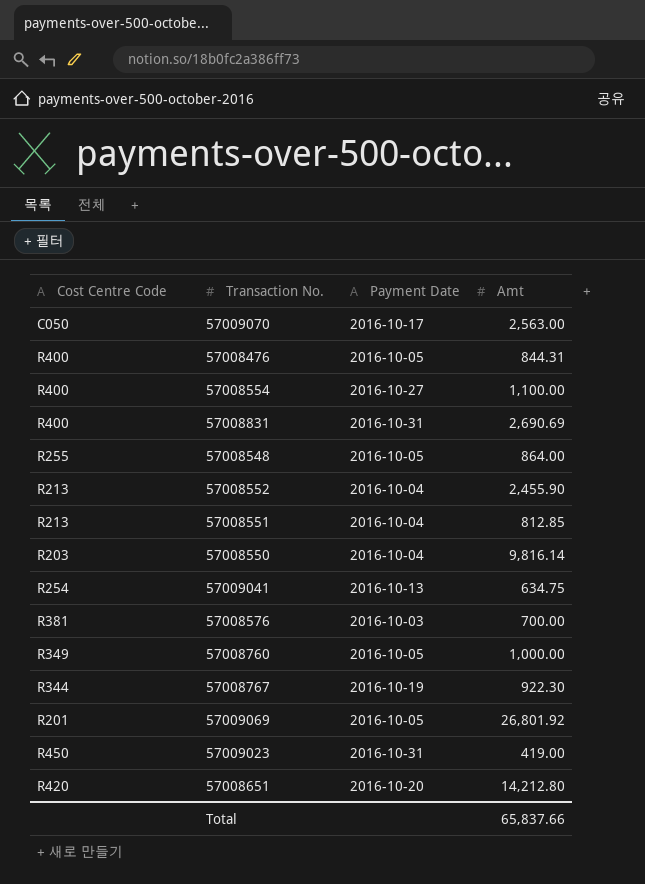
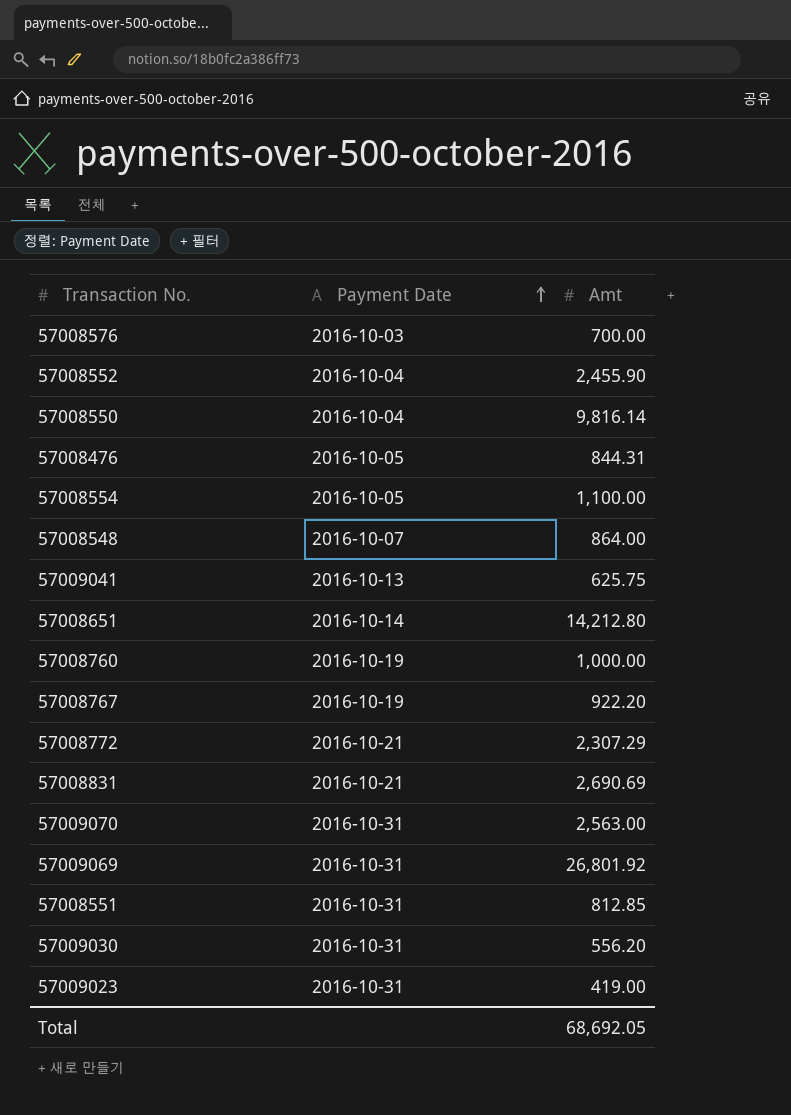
row order: none -> Payment Date ascending
column Cost Centre Code | position: 1 -> none
57008554 | Payment Date: 2016-10-27 -> 2016-10-05
57008548 | Payment Date: 2016-10-05 -> 2016-10-07
57009041 | Amt: 634.75 -> 625.75
57008651 | Payment Date: 2016-10-20 -> 2016-10-14
57008760 | Payment Date: 2016-10-05 -> 2016-10-19
57008767 | Amt: 922.30 -> 922.20
row 57008772: none -> 2016-10-21 | 2,307.29
57008831 | Payment Date: 2016-10-31 -> 2016-10-21
57009070 | Payment Date: 2016-10-17 -> 2016-10-31
57009069 | Payment Date: 2016-10-05 -> 2016-10-31
57008551 | Payment Date: 2016-10-04 -> 2016-10-31
row 57009030: none -> 2016-10-31 | 556.20
Total | Amt: 65,837.66 -> 68,692.05

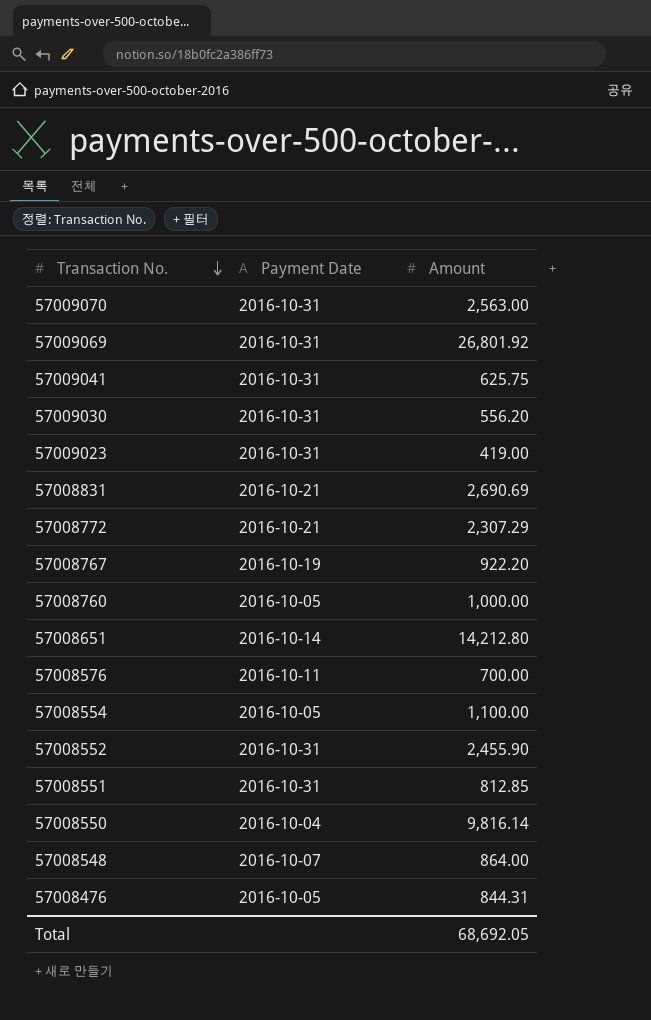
row order: Payment Date ascending -> Transaction No. descending
column name: Amt -> Amount
57009041 | Payment Date: 2016-10-13 -> 2016-10-31
57008760 | Payment Date: 2016-10-19 -> 2016-10-05
57008576 | Payment Date: 2016-10-03 -> 2016-10-11
57008552 | Payment Date: 2016-10-04 -> 2016-10-31

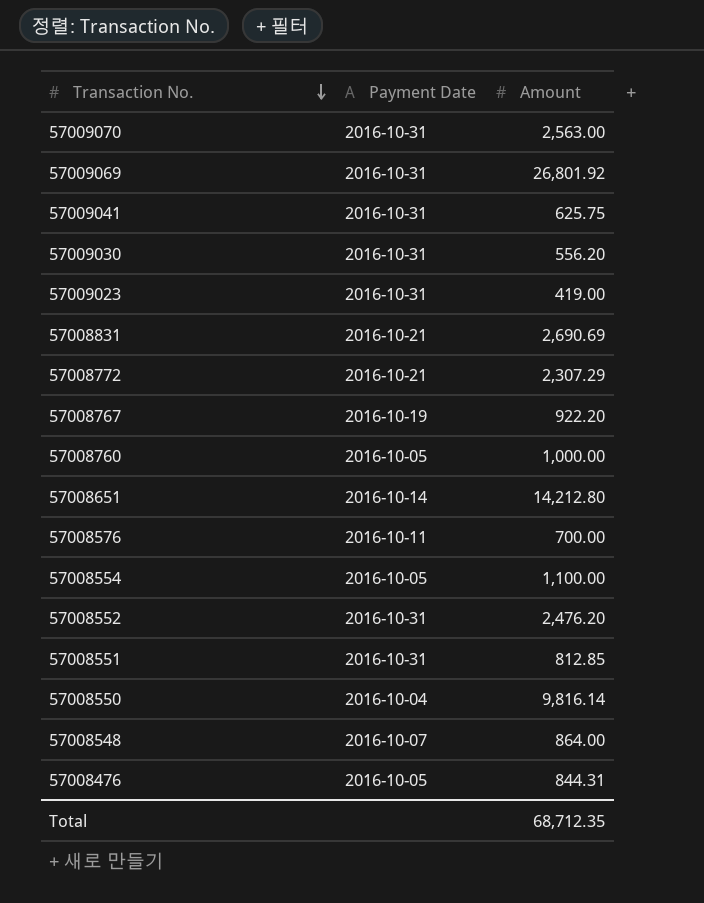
57008552 | Amount: 2,455.90 -> 2,476.20
Total | Amount: 68,692.05 -> 68,712.35

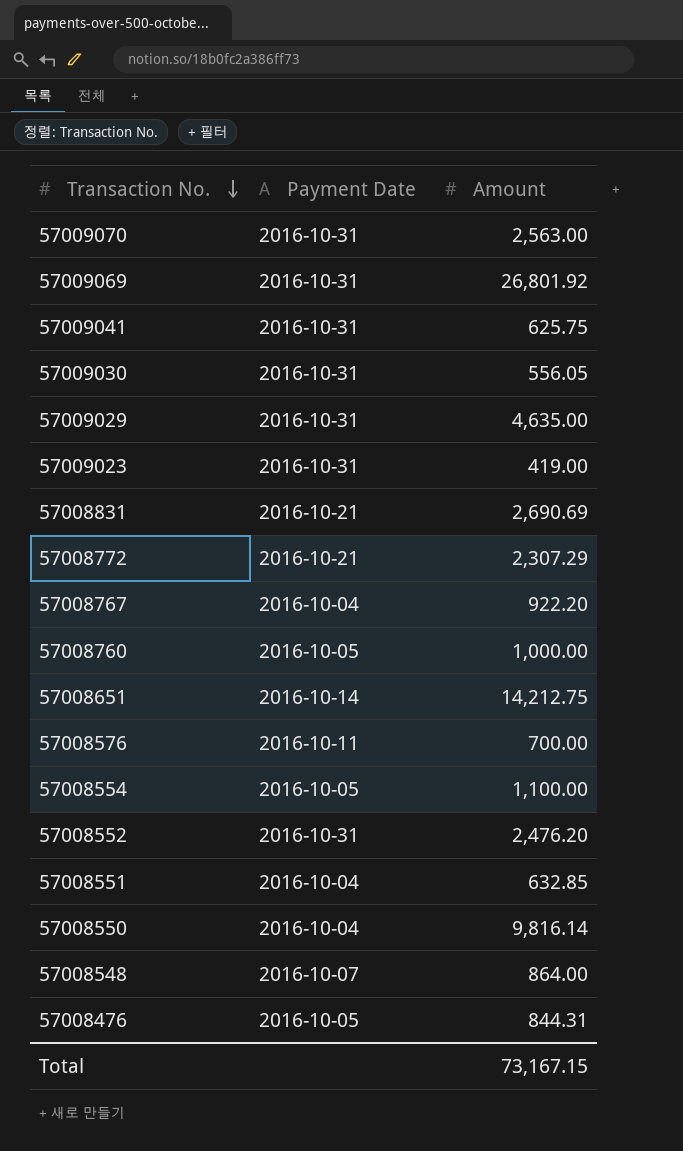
57009030 | Amount: 556.20 -> 556.05
row 57009029: none -> 2016-10-31 | 4,635.00
57008767 | Payment Date: 2016-10-19 -> 2016-10-04
57008651 | Amount: 14,212.80 -> 14,212.75
57008551 | Payment Date: 2016-10-31 -> 2016-10-04
57008551 | Amount: 812.85 -> 632.85
Total | Amount: 68,712.35 -> 73,167.15

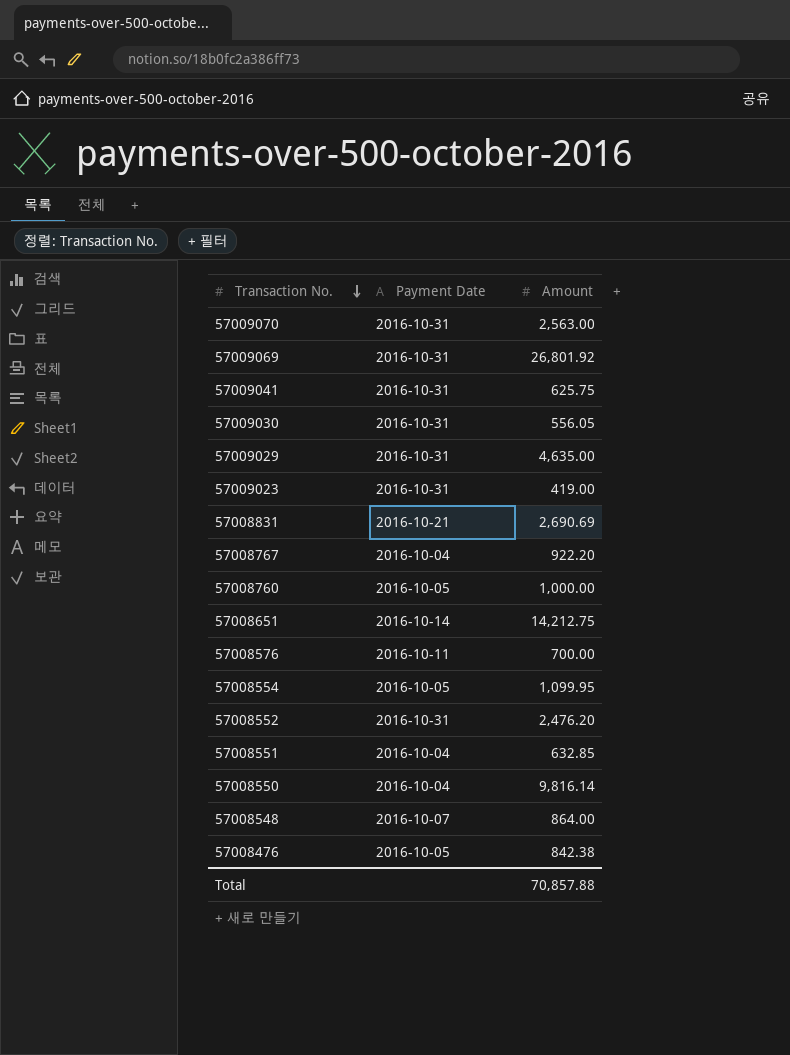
row 57008772: 2016-10-21 | 2,307.29 -> none
57008554 | Amount: 1,100.00 -> 1,099.95
57008476 | Amount: 844.31 -> 842.38
Total | Amount: 73,167.15 -> 70,857.88

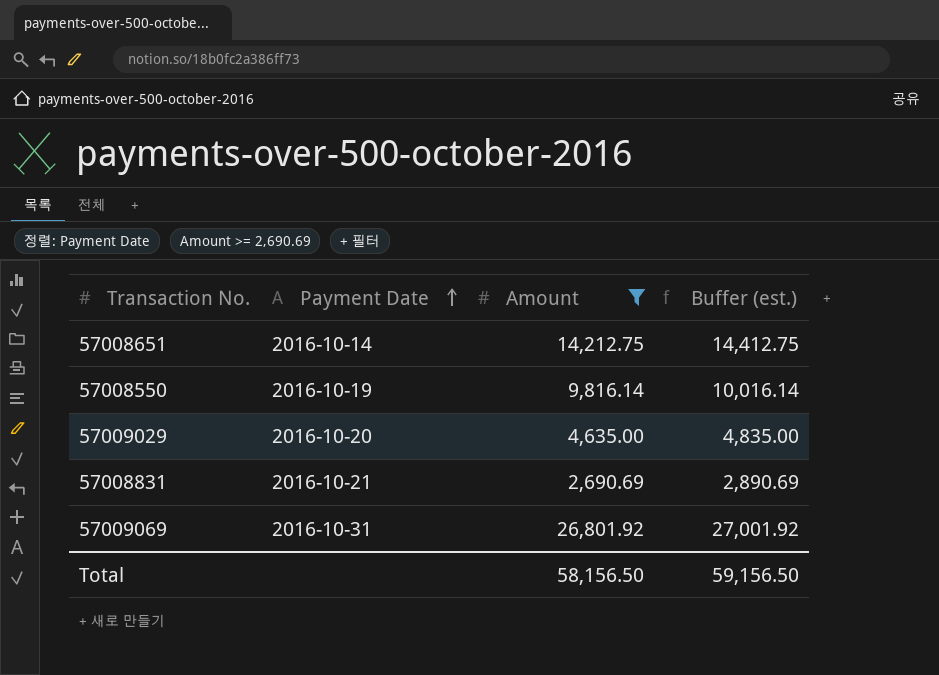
filter: none -> Amount >= 2,690.69
row order: Transaction No. descending -> Payment Date ascending
column Buffer (est.) | formula: none -> [Amount] + 200
57008550 | Payment Date: 2016-10-04 -> 2016-10-19
57009029 | Payment Date: 2016-10-31 -> 2016-10-20
Total | Amount: 70,857.88 -> 58,156.50

